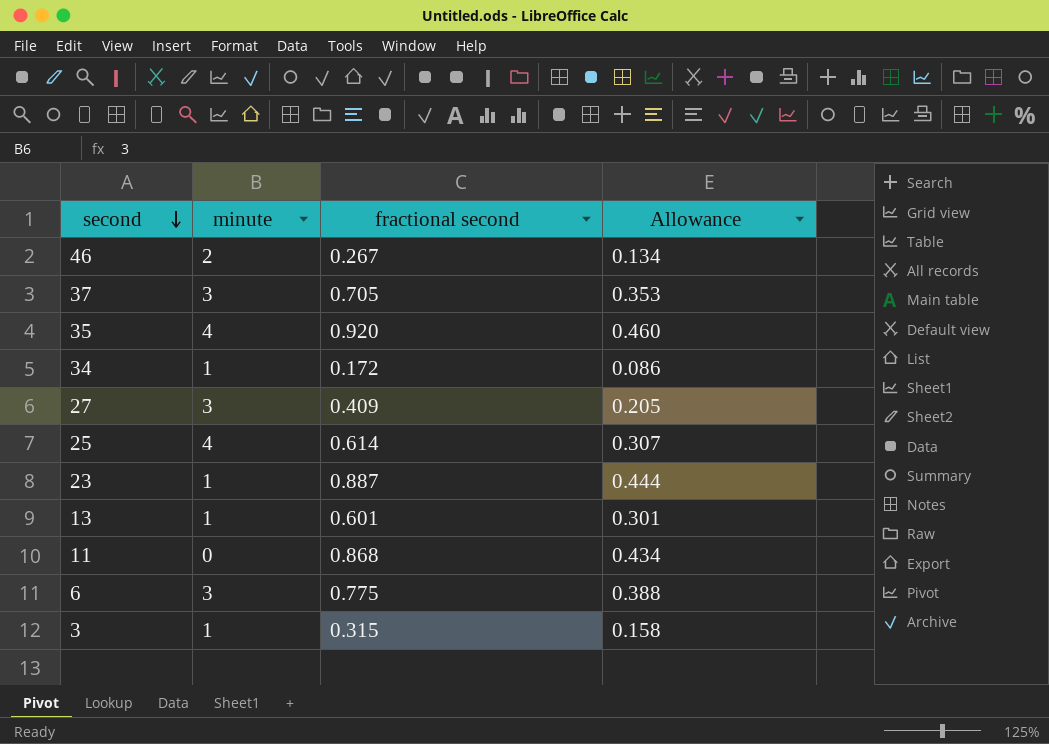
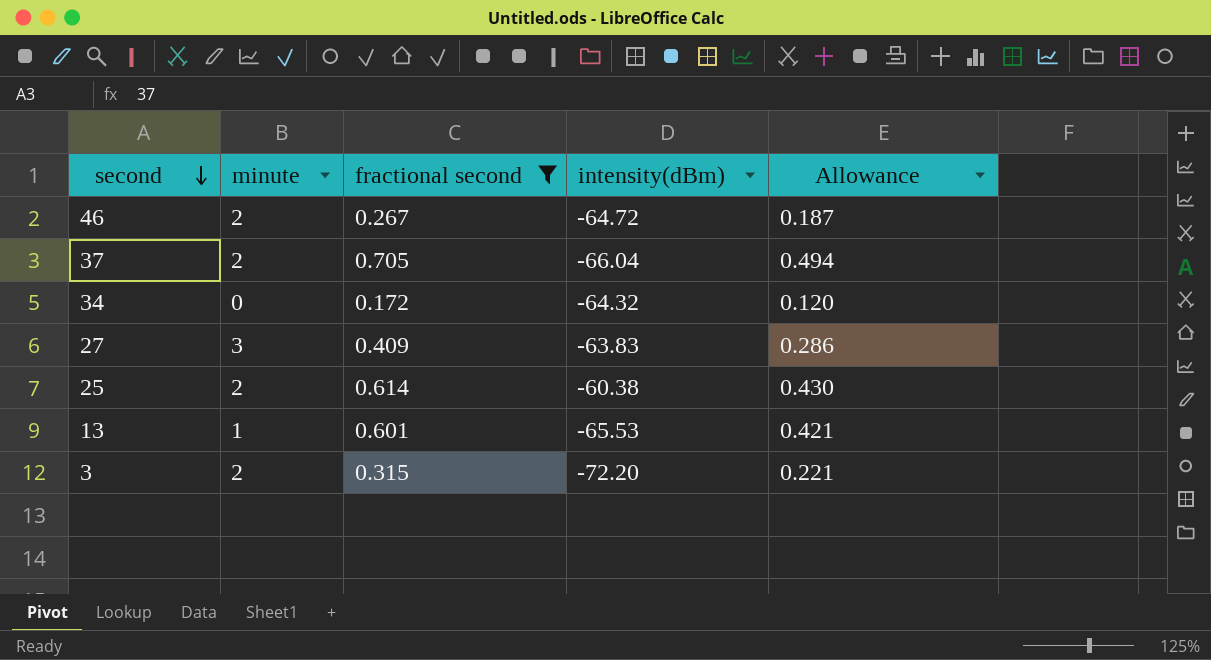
filter: none -> fractional second <= 0.705
column intensity(dBm) | position: none -> 4
column Allowance | formula: [fractional second] * 0.5 -> [fractional second] * 0.7
37 | minute: 3 -> 2
34 | minute: 1 -> 0
25 | minute: 4 -> 2
3 | minute: 1 -> 2

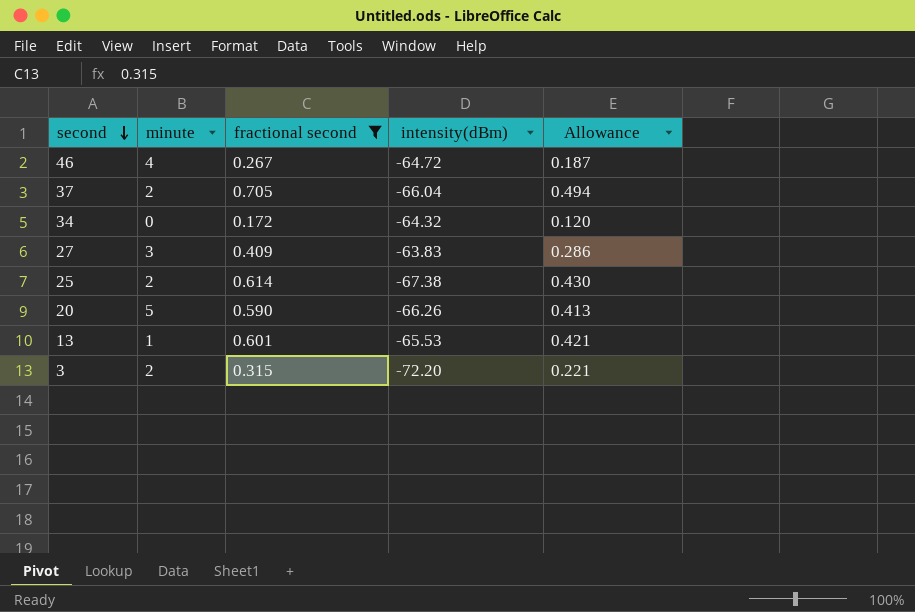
46 | minute: 2 -> 4
25 | intensity(dBm): -60.38 -> -67.38
row 20: none -> 5 | 0.590 | -66.26 | 0.413

